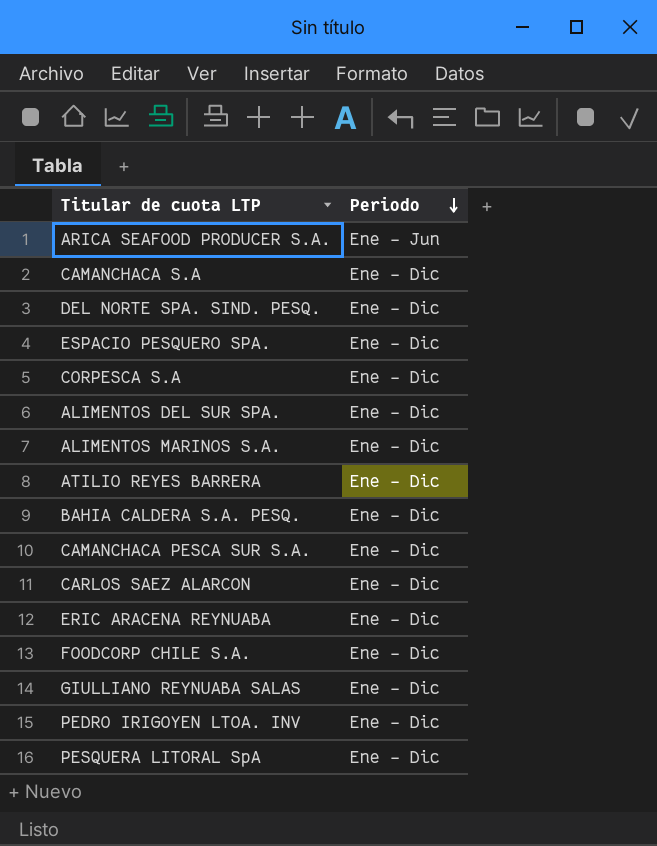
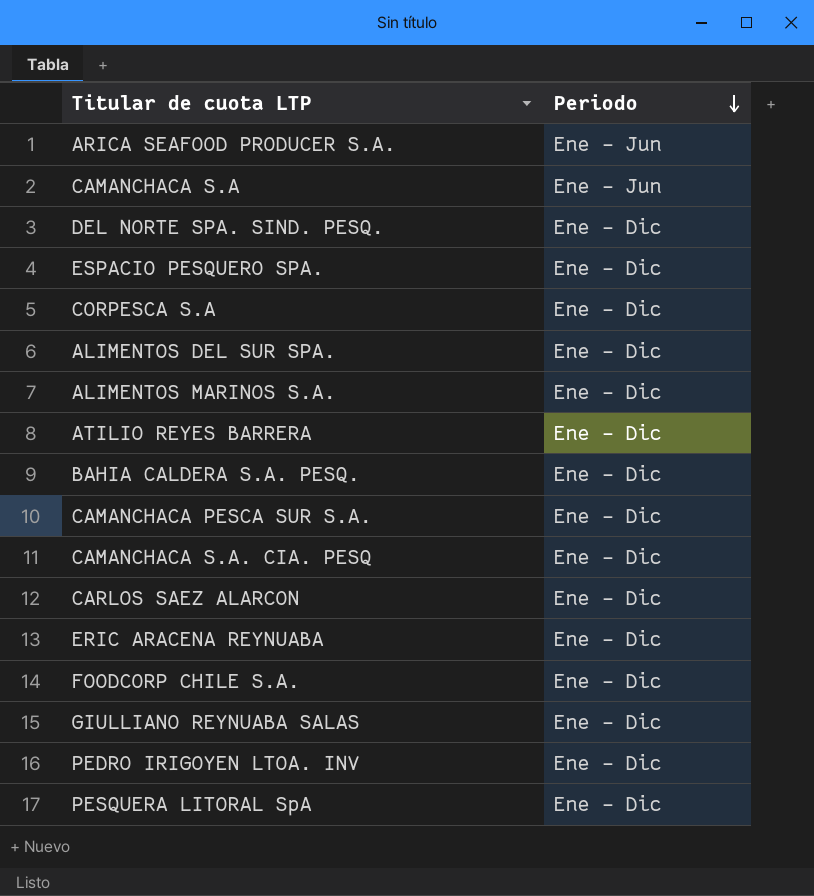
CAMANCHACA S.A | Periodo: Ene - Dic -> Ene - Jun
row CAMANCHACA S.A. CIA. PESQ: none -> Ene - Dic

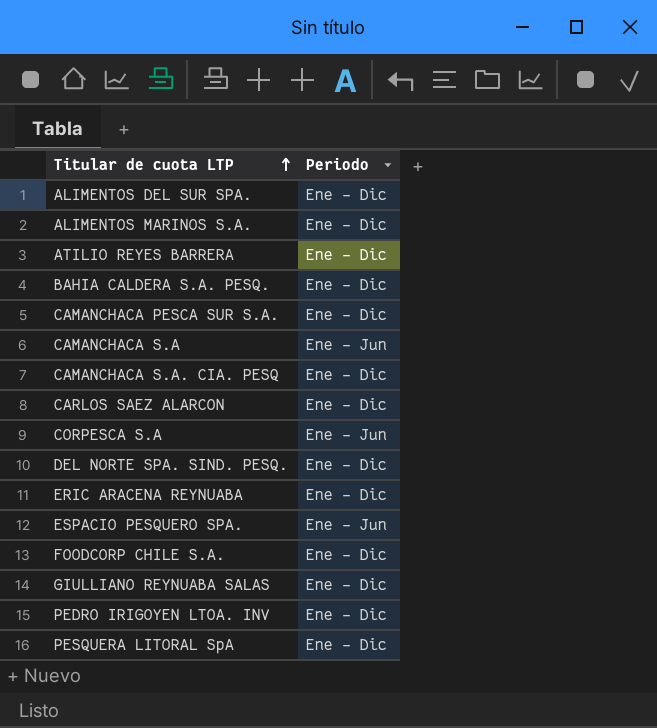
row order: Periodo descending -> Titular de cuota LTP ascending
row ARICA SEAFOOD PRODUCER S.A.: Ene - Jun -> none
CORPESCA S.A | Periodo: Ene - Dic -> Ene - Jun
ESPACIO PESQUERO SPA. | Periodo: Ene - Dic -> Ene - Jun

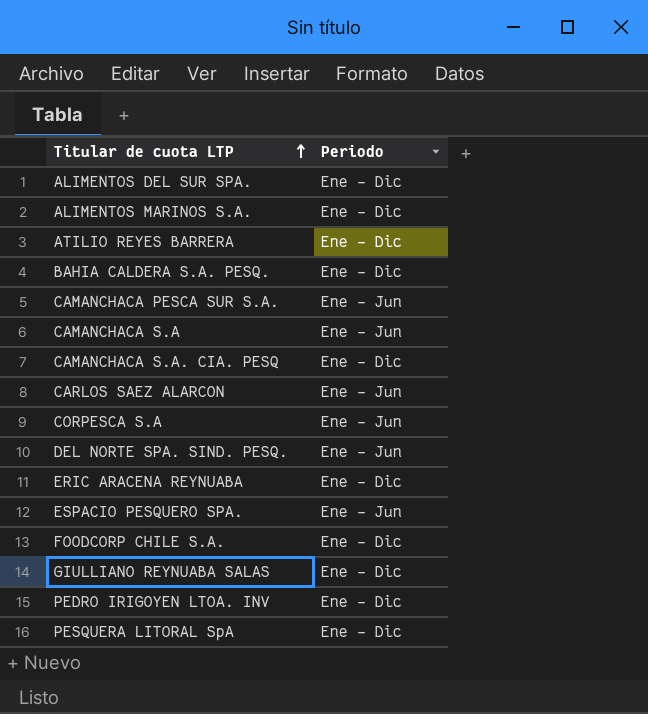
CAMANCHACA PESCA SUR S.A. | Periodo: Ene - Dic -> Ene - Jun
CARLOS SAEZ ALARCON | Periodo: Ene - Dic -> Ene - Jun
DEL NORTE SPA. SIND. PESQ. | Periodo: Ene - Dic -> Ene - Jun

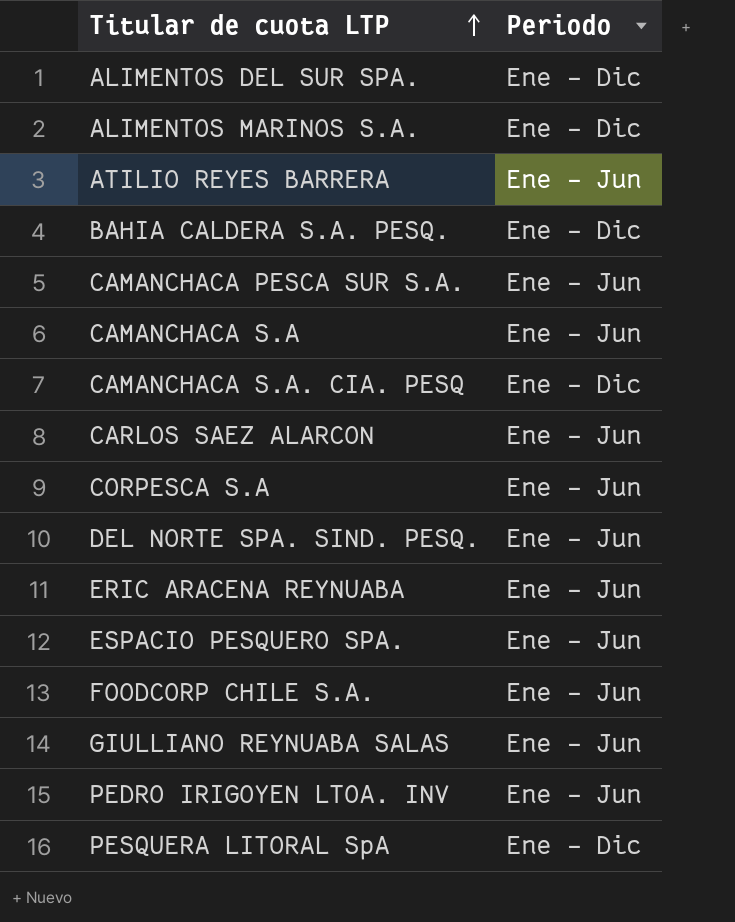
ATILIO REYES BARRERA | Periodo: Ene - Dic -> Ene - Jun
ERIC ARACENA REYNUABA | Periodo: Ene - Dic -> Ene - Jun
FOODCORP CHILE S.A. | Periodo: Ene - Dic -> Ene - Jun
GIULLIANO REYNUABA SALAS | Periodo: Ene - Dic -> Ene - Jun
PEDRO IRIGOYEN LTOA. INV | Periodo: Ene - Dic -> Ene - Jun

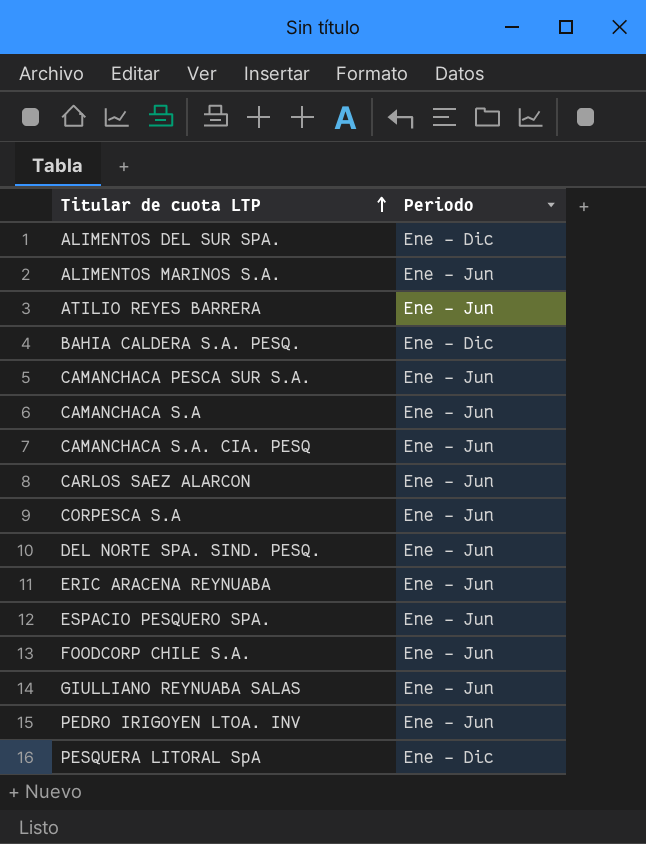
ALIMENTOS MARINOS S.A. | Periodo: Ene - Dic -> Ene - Jun
CAMANCHACA S.A. CIA. PESQ | Periodo: Ene - Dic -> Ene - Jun

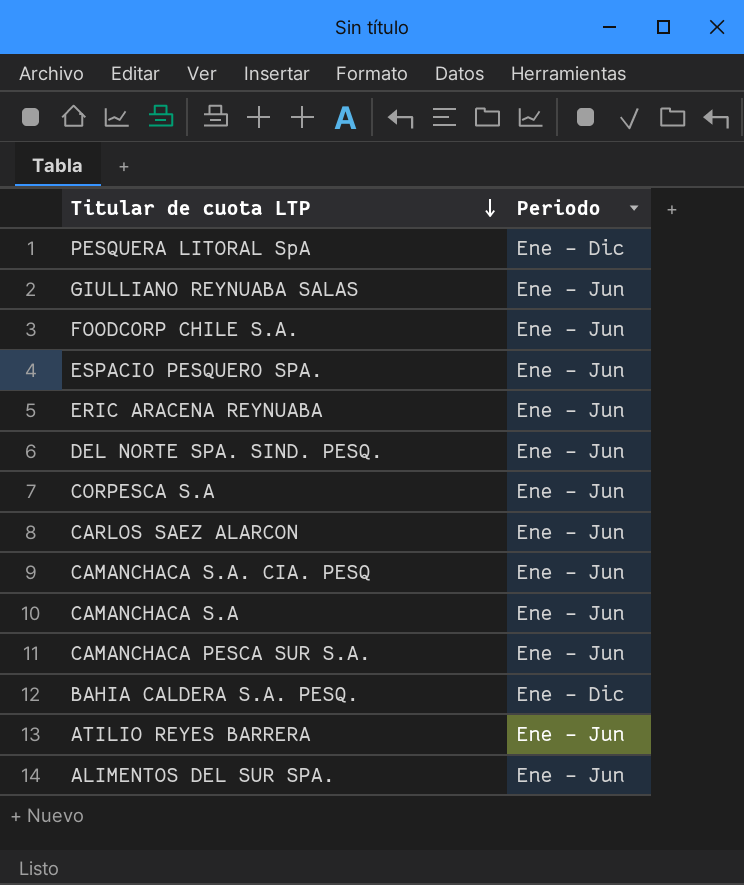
row order: Titular de cuota LTP ascending -> Titular de cuota LTP descending
row ALIMENTOS MARINOS S.A.: Ene - Jun -> none
row PEDRO IRIGOYEN LTOA. INV: Ene - Jun -> none
ALIMENTOS DEL SUR SPA. | Periodo: Ene - Dic -> Ene - Jun

